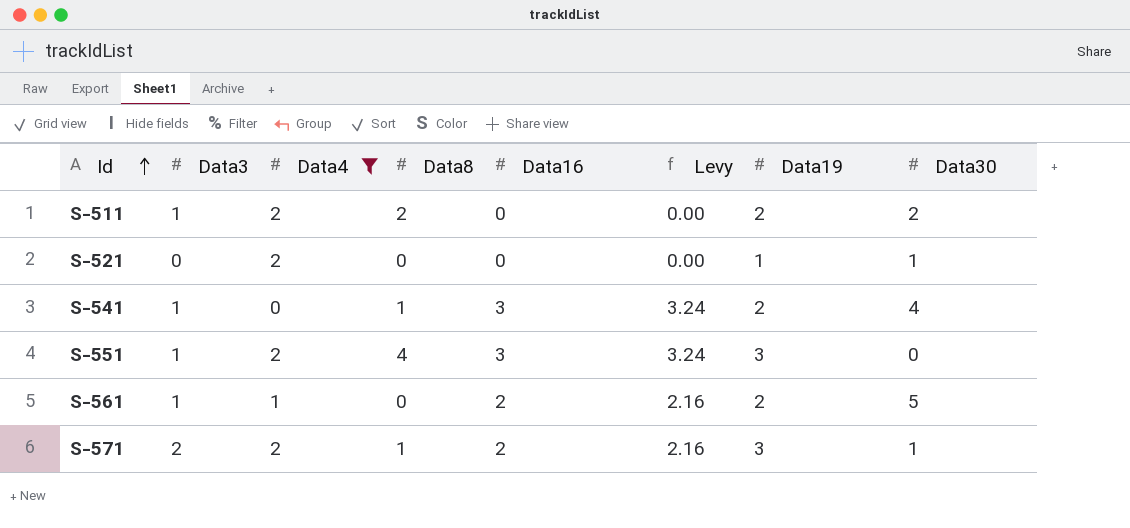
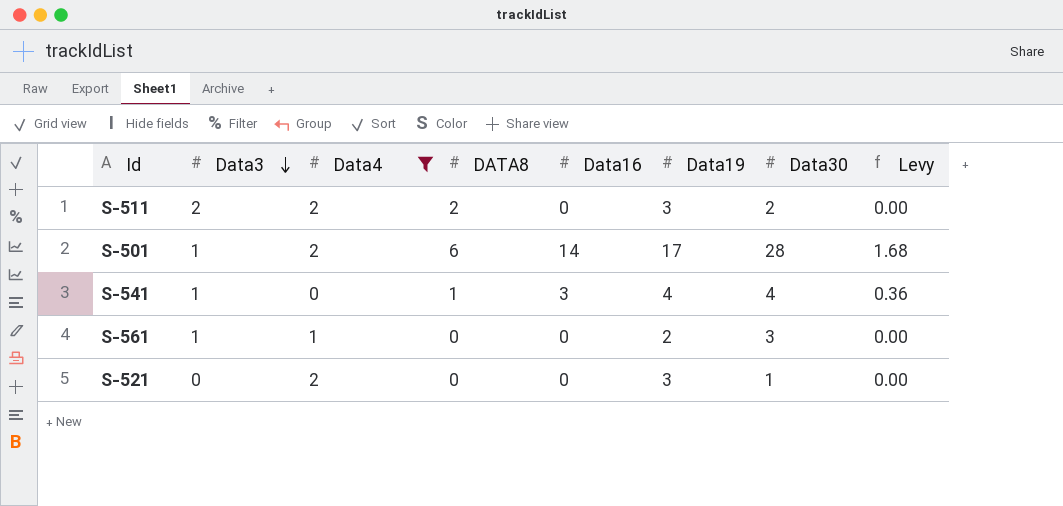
row order: Id ascending -> Data3 descending
column name: Data8 -> DATA8
column Levy | formula: [Data16] * 1.08 -> [Data16] * 0.12
column Levy | position: 6 -> 8
row S-551: 1 | 2 | 4 | 3 | 3.24 | 3 | 0 -> none
row S-571: 2 | 2 | 1 | 2 | 2.16 | 3 | 1 -> none
S-511 | Data3: 1 -> 2
S-511 | Data19: 2 -> 3
row S-501: none -> 1 | 2 | 6 | 14 | 17 | 28 | 1.68
S-541 | Data19: 2 -> 4
S-561 | Data16: 2 -> 0
S-561 | Data30: 5 -> 3
S-521 | Data19: 1 -> 3

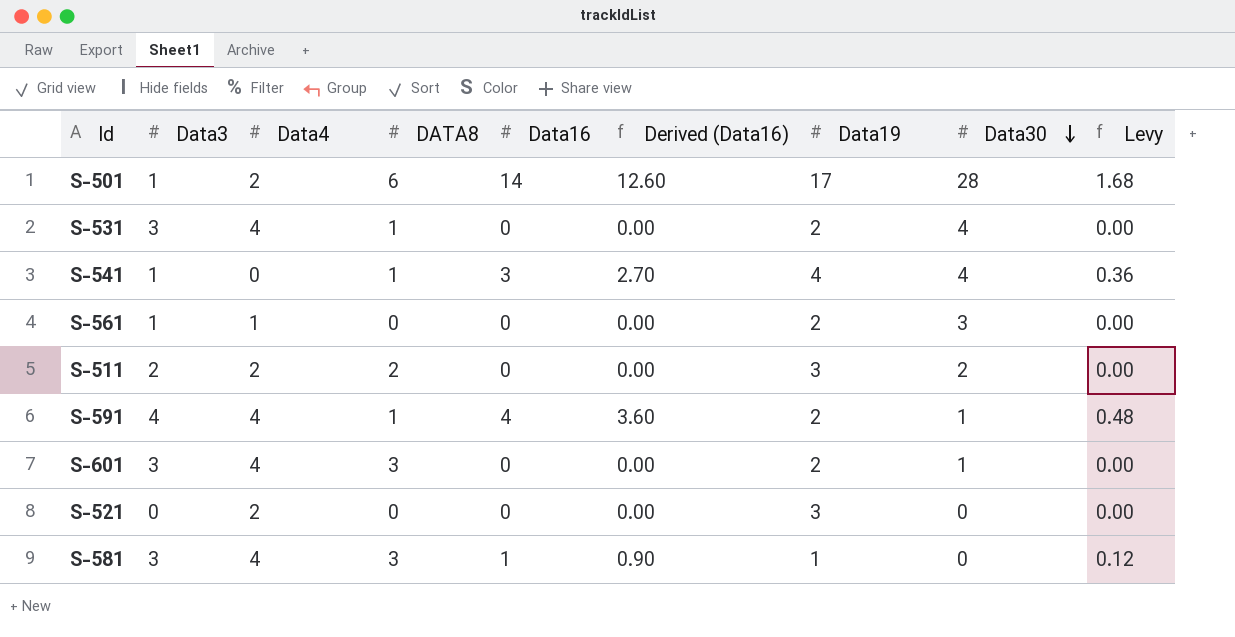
filter: Data4 != 4 -> none
row order: Data3 descending -> Data30 descending
column Derived (Data16) | formula: none -> [Data16] * 0.9
S-521 | Data30: 1 -> 0

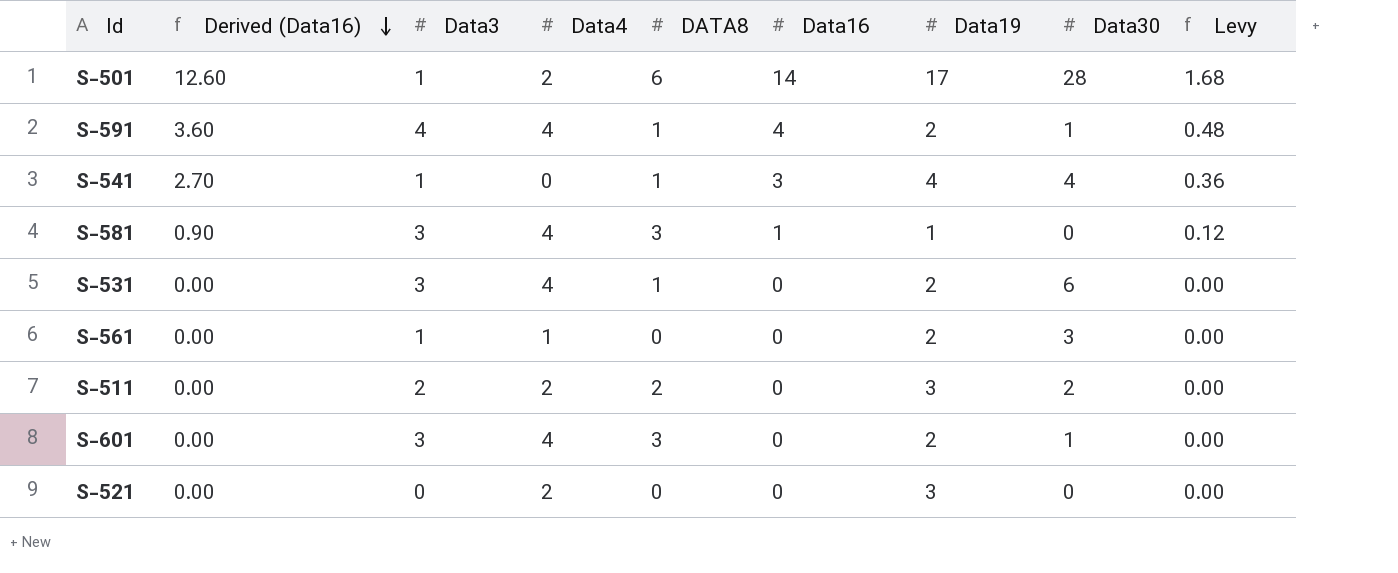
row order: Data30 descending -> Derived (Data16) descending
column Derived (Data16) | position: 6 -> 2
S-531 | Data30: 4 -> 6

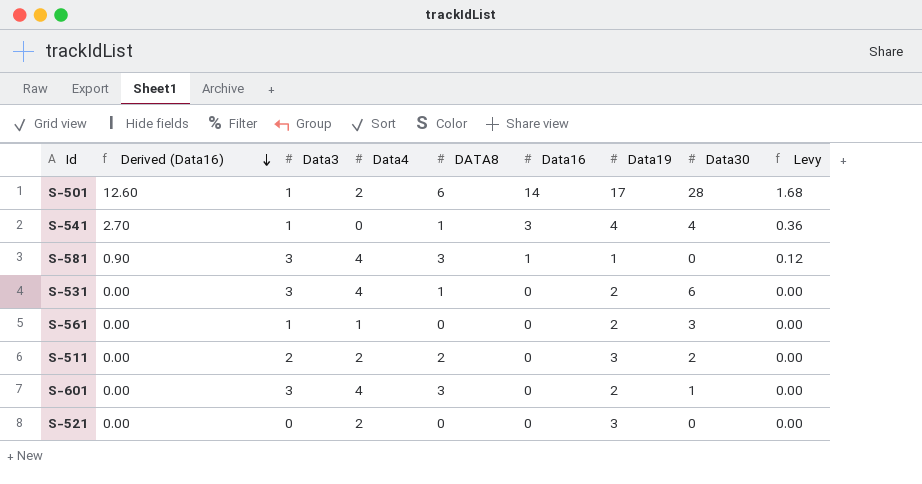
row S-591: 3.60 | 4 | 4 | 1 | 4 | 2 | 1 | 0.48 -> none

